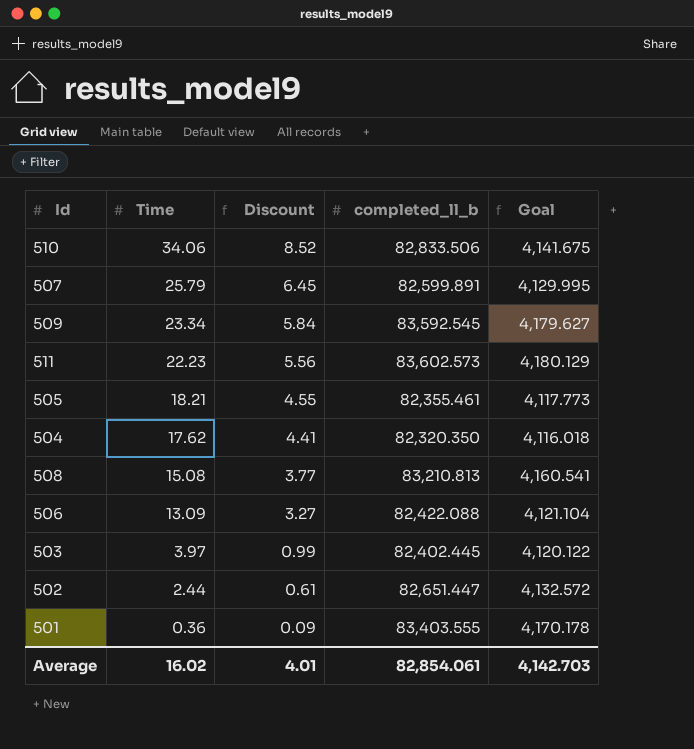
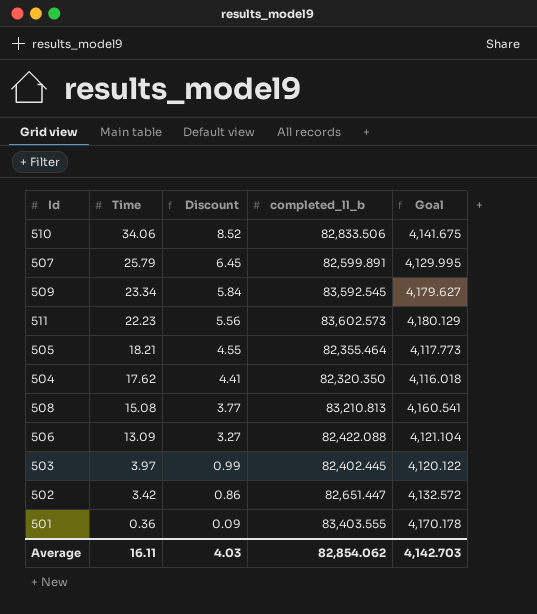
505 | completed_ll_b: 82,355.461 -> 82,355.464
502 | Time: 2.44 -> 3.42
502 | Discount: 0.61 -> 0.86
Average | Time: 16.02 -> 16.11
Average | Discount: 4.01 -> 4.03
Average | completed_ll_b: 82,854.061 -> 82,854.062

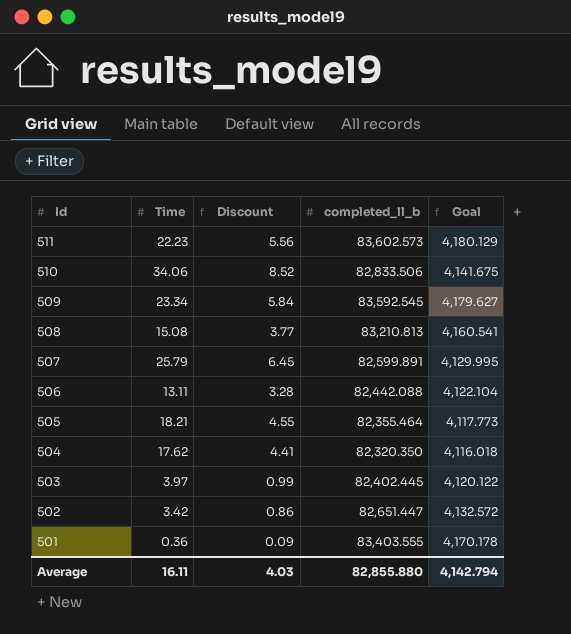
row order: Time descending -> Id descending
506 | Time: 13.09 -> 13.11
506 | Discount: 3.27 -> 3.28
506 | completed_ll_b: 82,422.088 -> 82,442.088
506 | Goal: 4,121.104 -> 4,122.104
Average | completed_ll_b: 82,854.062 -> 82,855.880
Average | Goal: 4,142.703 -> 4,142.794

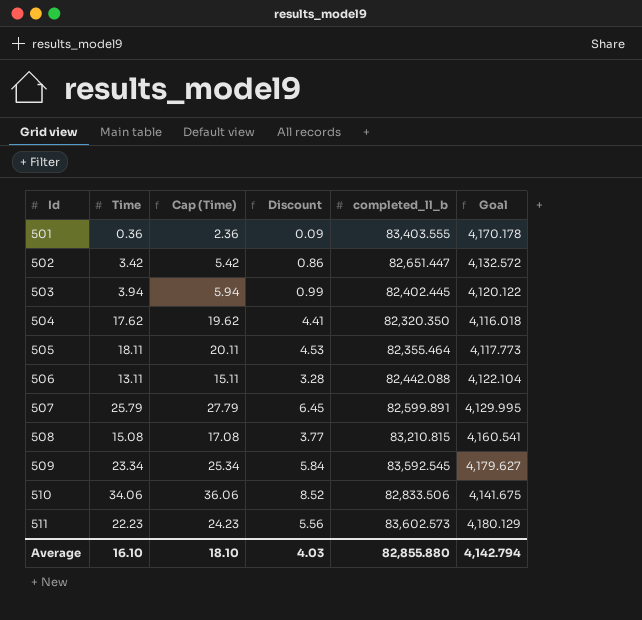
row order: Id descending -> Id ascending
column Cap (Time) | formula: none -> [Time] + 2
503 | Time: 3.97 -> 3.94
505 | Time: 18.21 -> 18.11
505 | Discount: 4.55 -> 4.53
508 | completed_ll_b: 83,210.813 -> 83,210.815
Average | Time: 16.11 -> 16.10

